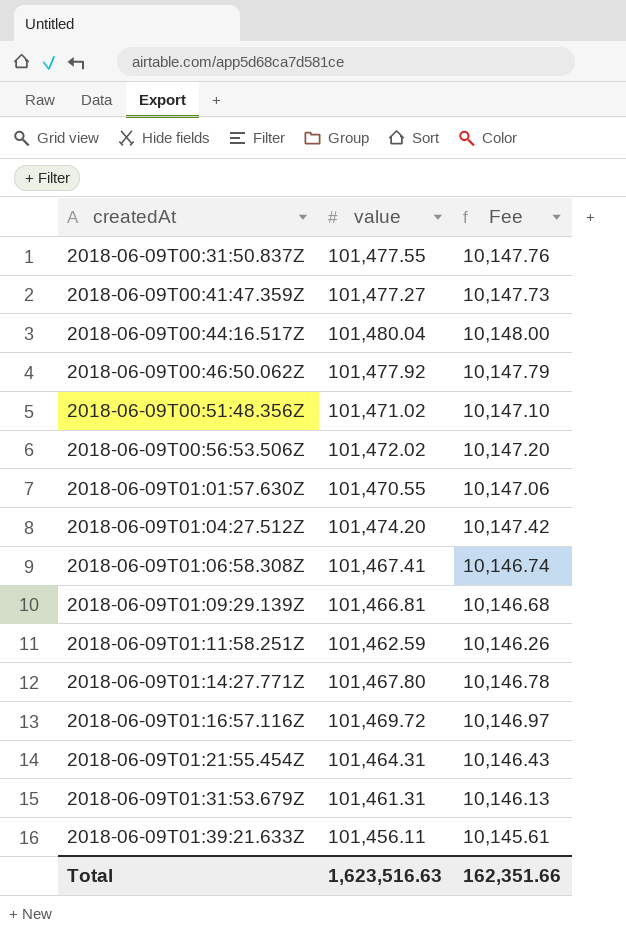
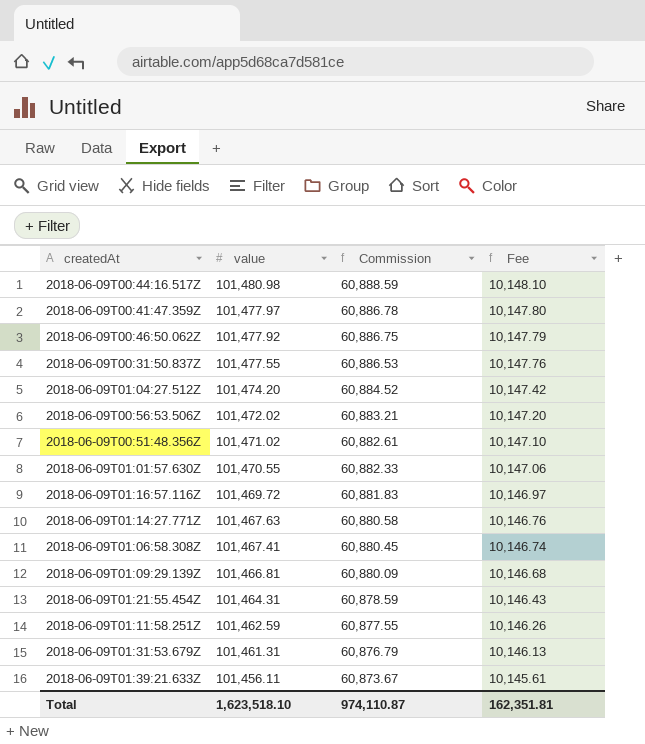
row order: createdAt ascending -> value descending
column Commission | formula: none -> [value] * 0.6
2018-06-09T00:44:16.517Z | value: 101,480.04 -> 101,480.98
2018-06-09T00:44:16.517Z | Fee: 10,148.00 -> 10,148.10
2018-06-09T00:41:47.359Z | value: 101,477.27 -> 101,477.97
2018-06-09T00:41:47.359Z | Fee: 10,147.73 -> 10,147.80
2018-06-09T01:14:27.771Z | value: 101,467.80 -> 101,467.63
2018-06-09T01:14:27.771Z | Fee: 10,146.78 -> 10,146.76
Total | value: 1,623,516.63 -> 1,623,518.10
Total | Fee: 162,351.66 -> 162,351.81

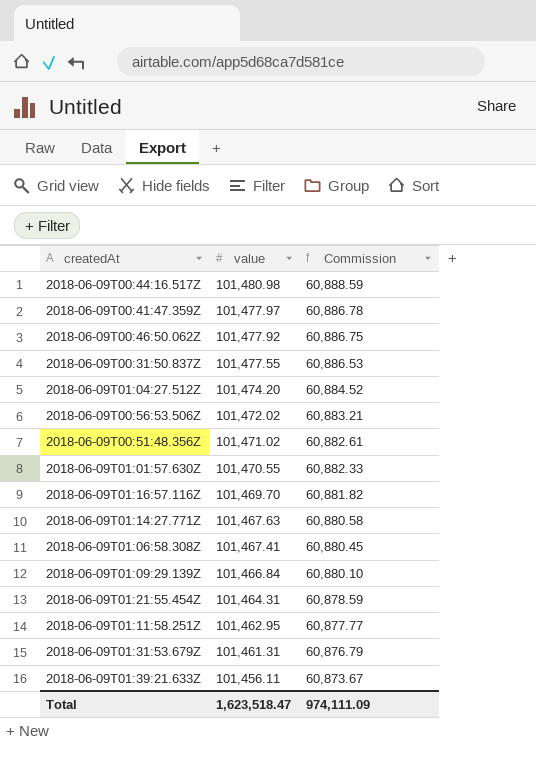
column Fee | formula: [value] * 0.1 -> none
2018-06-09T01:16:57.116Z | value: 101,469.72 -> 101,469.70
2018-06-09T01:16:57.116Z | Commission: 60,881.83 -> 60,881.82
2018-06-09T01:09:29.139Z | value: 101,466.81 -> 101,466.84
2018-06-09T01:09:29.139Z | Commission: 60,880.09 -> 60,880.10
2018-06-09T01:11:58.251Z | value: 101,462.59 -> 101,462.95
2018-06-09T01:11:58.251Z | Commission: 60,877.55 -> 60,877.77
Total | value: 1,623,518.10 -> 1,623,518.47
Total | Commission: 974,110.87 -> 974,111.09

